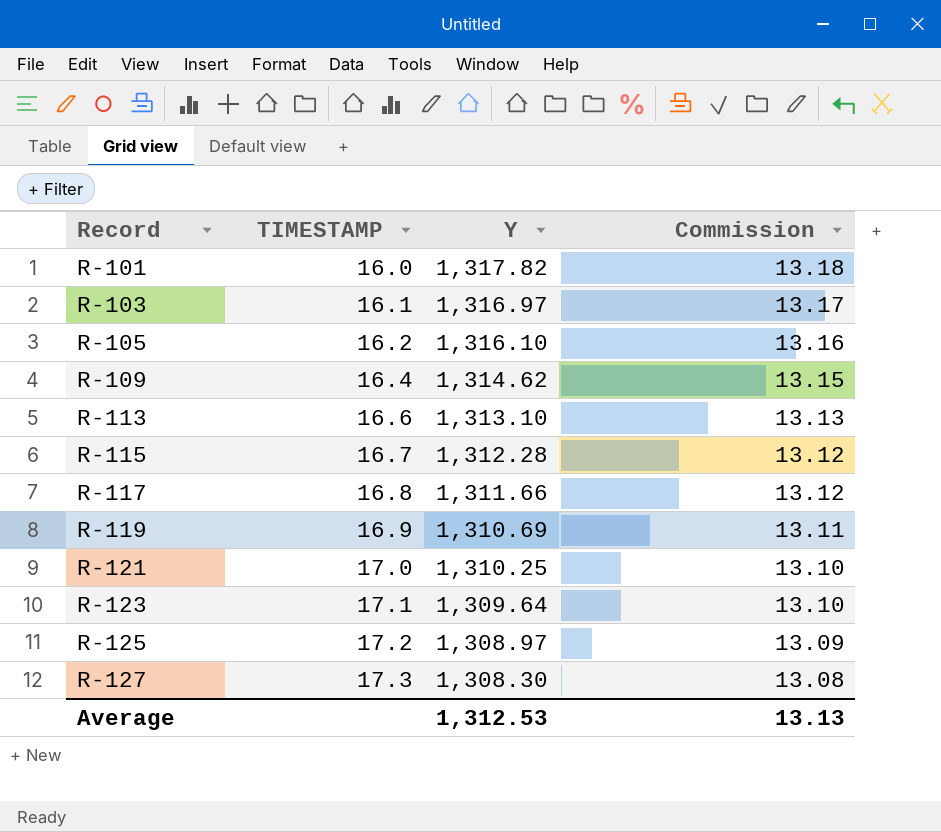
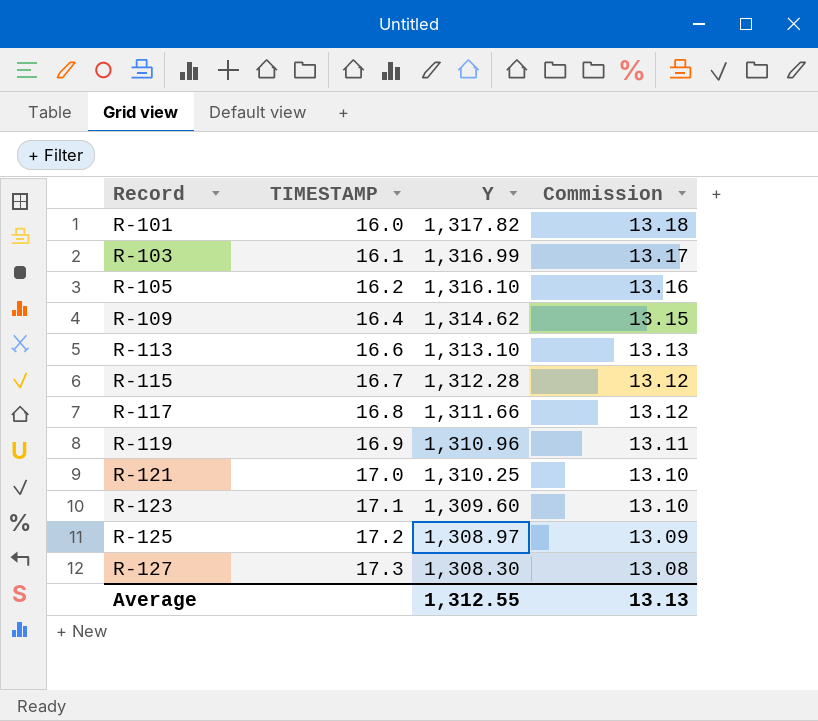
R-103 | Y: 1,316.97 -> 1,316.99
R-119 | Y: 1,310.69 -> 1,310.96
R-123 | Y: 1,309.64 -> 1,309.60
Average | Y: 1,312.53 -> 1,312.55

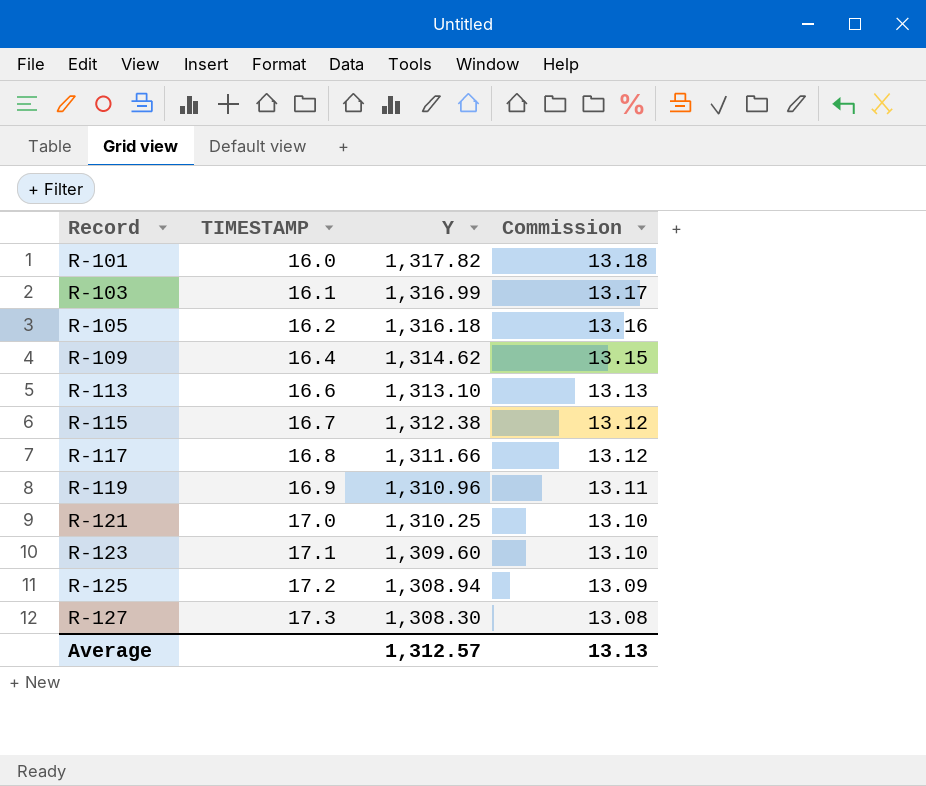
R-105 | Y: 1,316.10 -> 1,316.18
R-115 | Y: 1,312.28 -> 1,312.38
R-125 | Y: 1,308.97 -> 1,308.94
Average | Y: 1,312.55 -> 1,312.57

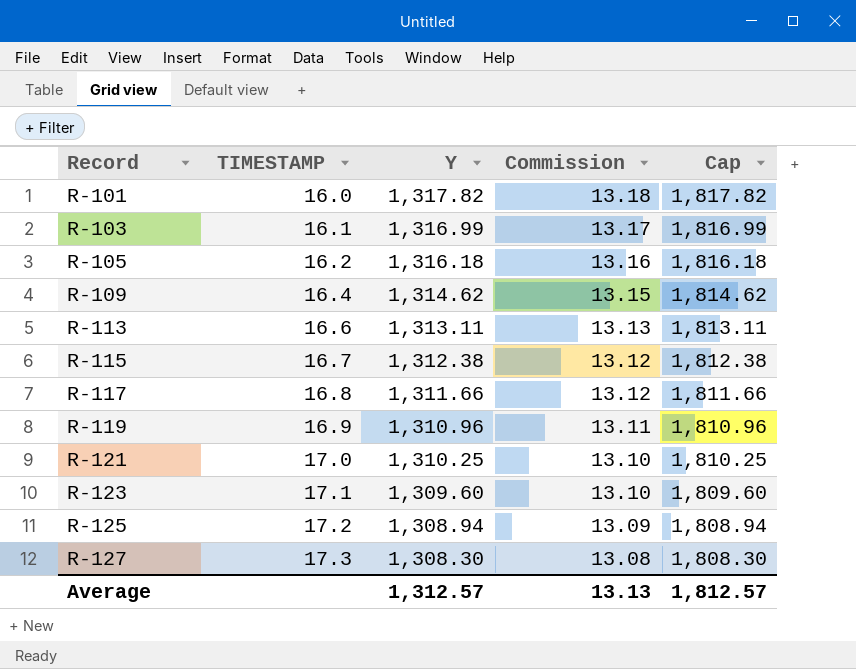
column Cap | formula: none -> [Y] + 500
R-113 | Y: 1,313.10 -> 1,313.11

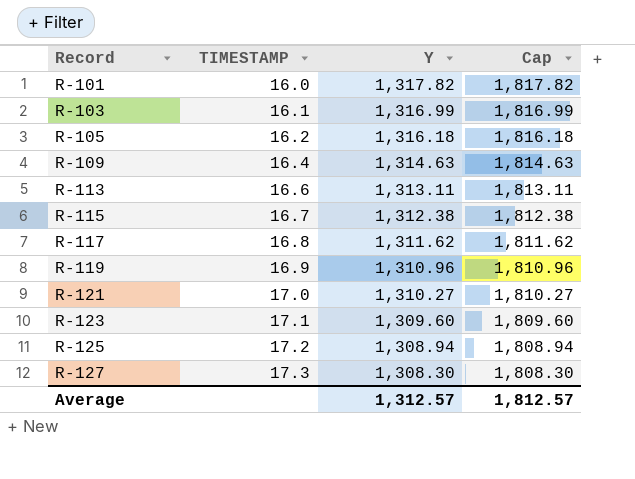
column Commission | formula: [Y] * 0.01 -> none
R-109 | Y: 1,314.62 -> 1,314.63
R-109 | Cap: 1,814.62 -> 1,814.63
R-117 | Y: 1,311.66 -> 1,311.62
R-117 | Cap: 1,811.66 -> 1,811.62
R-121 | Y: 1,310.25 -> 1,310.27
R-121 | Cap: 1,810.25 -> 1,810.27

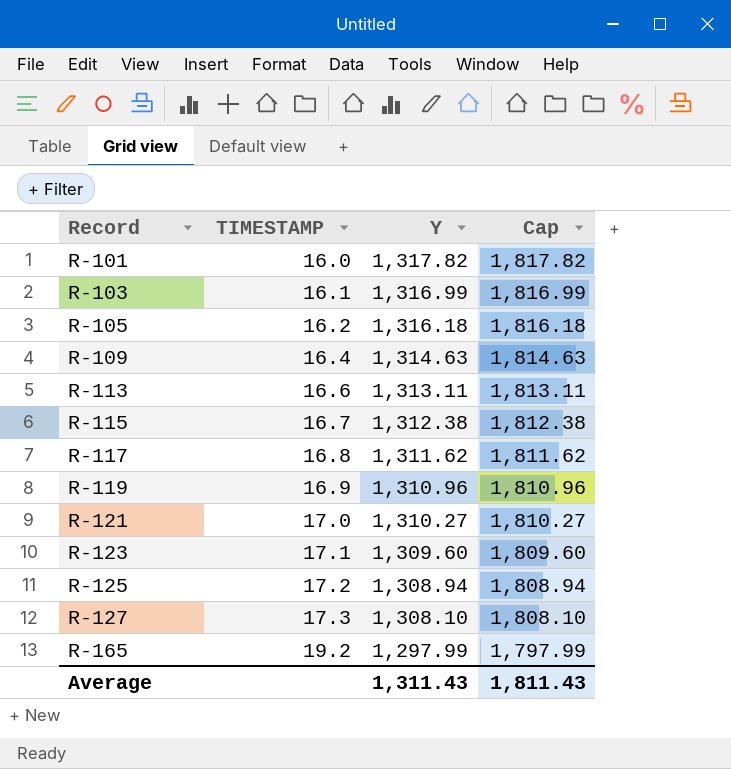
R-127 | Y: 1,308.30 -> 1,308.10
R-127 | Cap: 1,808.30 -> 1,808.10
row R-165: none -> 19.2 | 1,297.99 | 1,797.99
Average | Y: 1,312.57 -> 1,311.43
Average | Cap: 1,812.57 -> 1,811.43

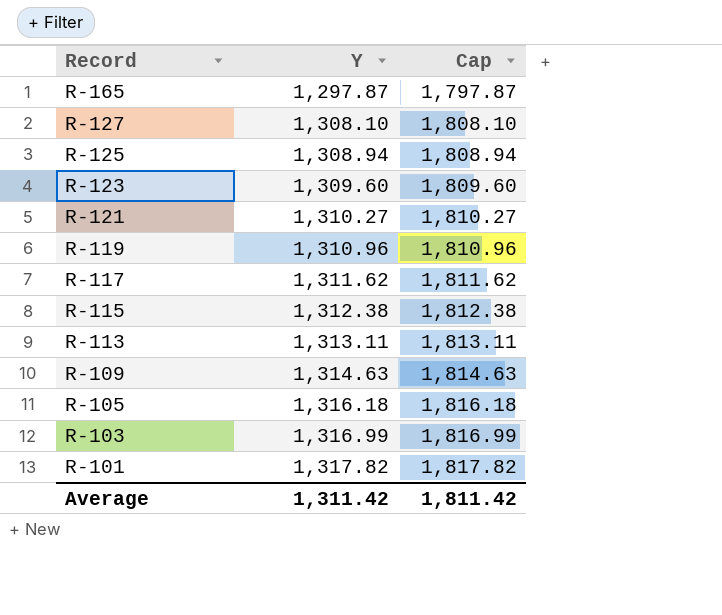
row order: Record ascending -> Record descending
column TIMESTAMP | position: 2 -> none
R-165 | Y: 1,297.99 -> 1,297.87
R-165 | Cap: 1,797.99 -> 1,797.87
Average | Y: 1,311.43 -> 1,311.42
Average | Cap: 1,811.43 -> 1,811.42

